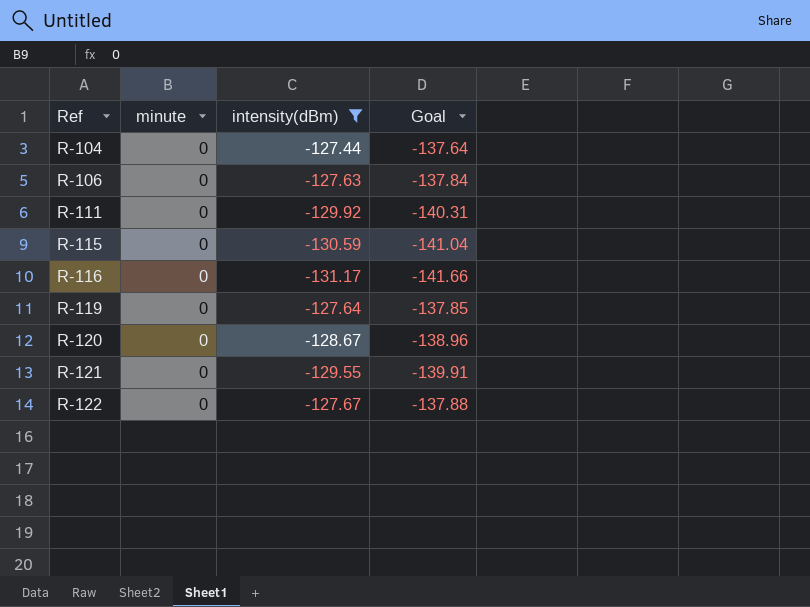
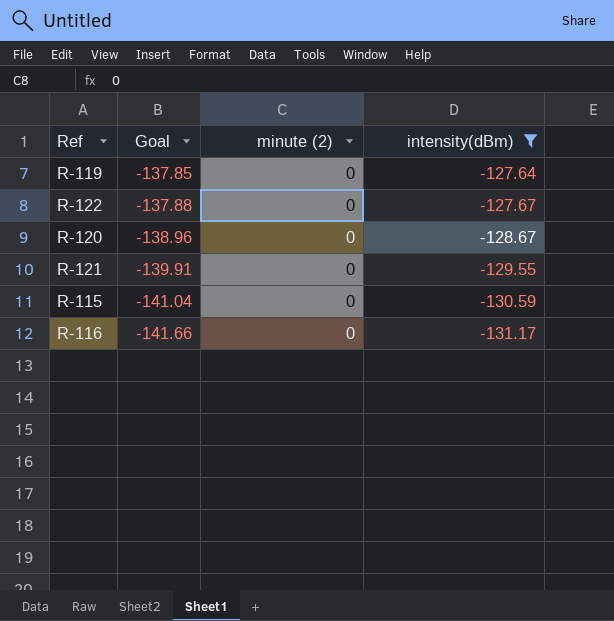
row order: Ref ascending -> Goal descending
column Goal | position: 4 -> 2
column name: minute -> minute (2)
row R-104: 0 | -127.44 | -137.64 -> none
row R-106: 0 | -127.63 | -137.84 -> none
row R-111: 0 | -129.92 | -140.31 -> none

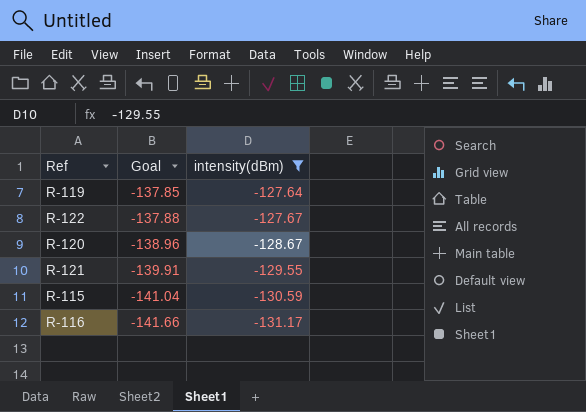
column minute (2) | position: 3 -> none

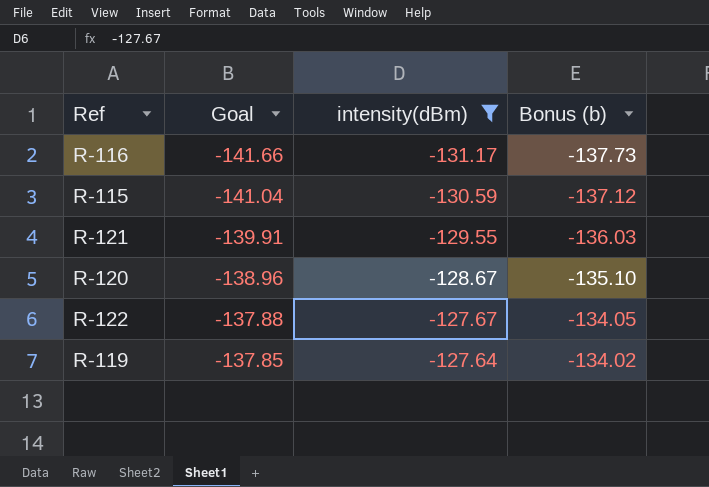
row order: Goal descending -> Goal ascending
column Bonus (b) | formula: none -> [intensity(dBm)] * 1.05

